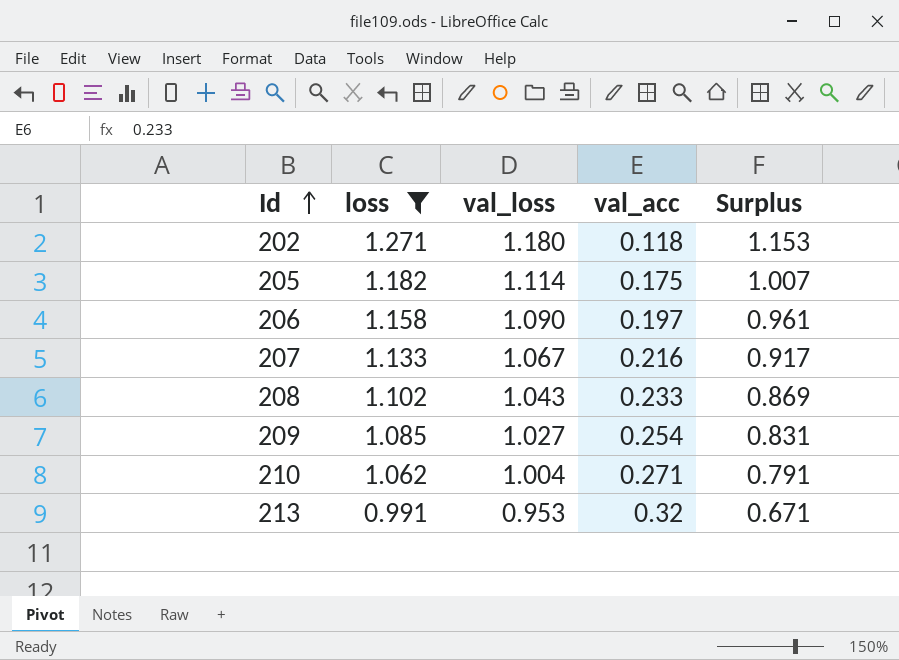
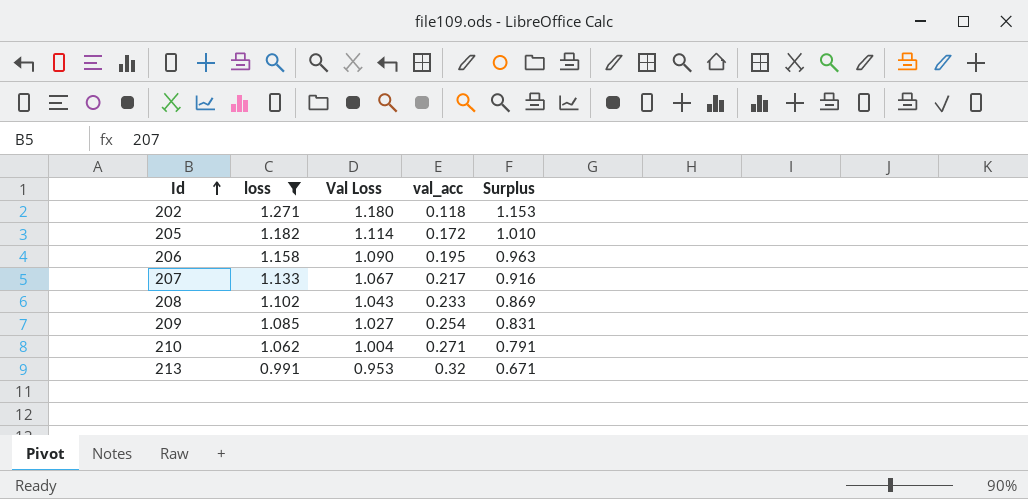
column name: val_loss -> Val Loss
205 | val_acc: 0.175 -> 0.172
205 | Surplus: 1.007 -> 1.010
206 | val_acc: 0.197 -> 0.195
206 | Surplus: 0.961 -> 0.963
207 | val_acc: 0.216 -> 0.217
207 | Surplus: 0.917 -> 0.916

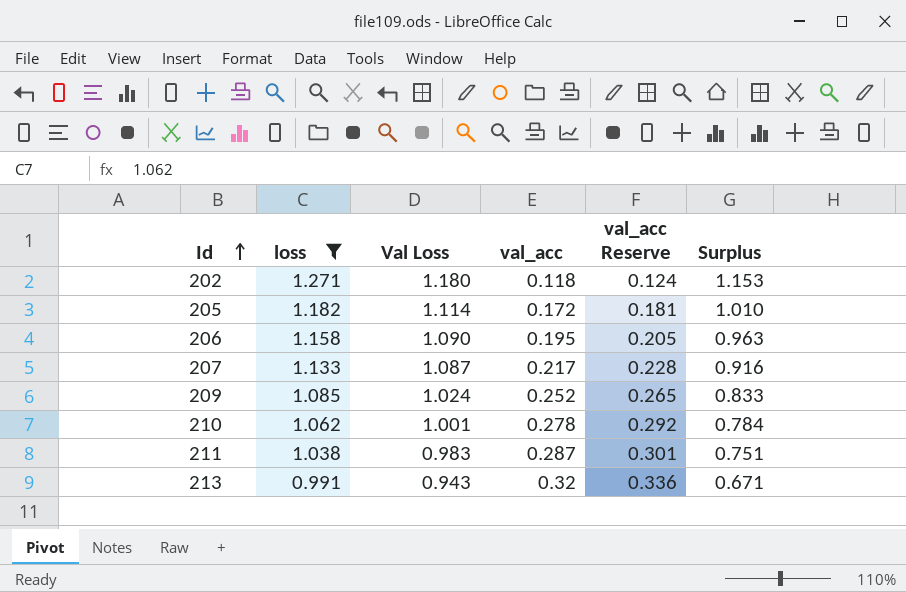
column val_acc Reserve | formula: none -> [val_acc] * 1.05
row 208: 1.102 | 1.043 | 0.233 | 0.869 -> none
207 | Val Loss: 1.067 -> 1.087
209 | Val Loss: 1.027 -> 1.024
209 | val_acc: 0.254 -> 0.252
209 | Surplus: 0.831 -> 0.833
210 | Val Loss: 1.004 -> 1.001
210 | val_acc: 0.271 -> 0.278
210 | Surplus: 0.791 -> 0.784
row 211: none -> 1.038 | 0.983 | 0.287 | 0.301 | 0.751
213 | Val Loss: 0.953 -> 0.943

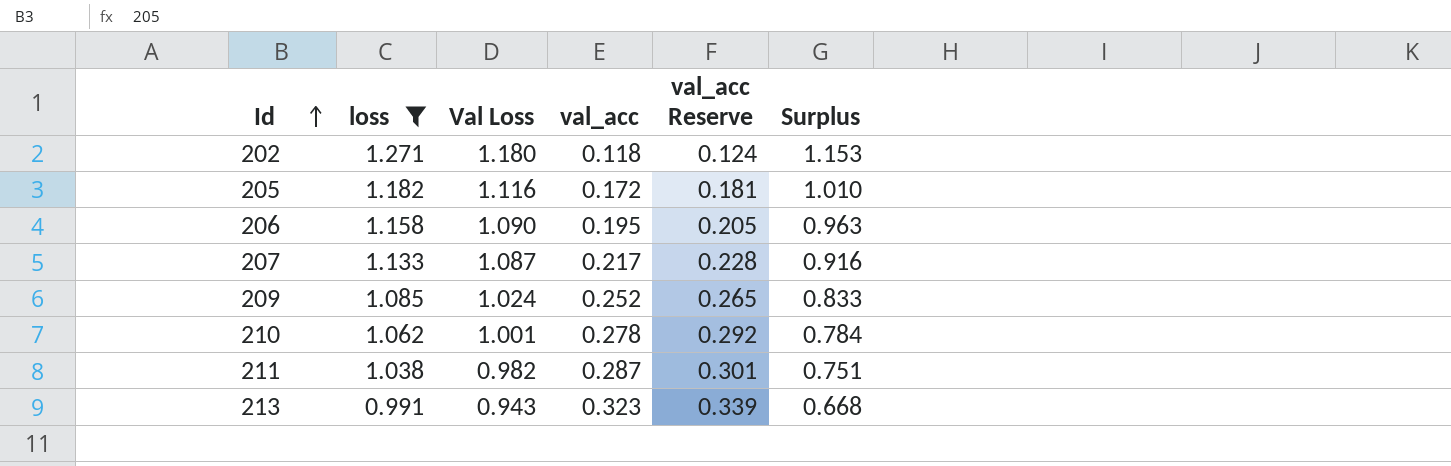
205 | Val Loss: 1.114 -> 1.116
211 | Val Loss: 0.983 -> 0.982
213 | val_acc: 0.32 -> 0.323
213 | val_acc Reserve: 0.336 -> 0.339
213 | Surplus: 0.671 -> 0.668

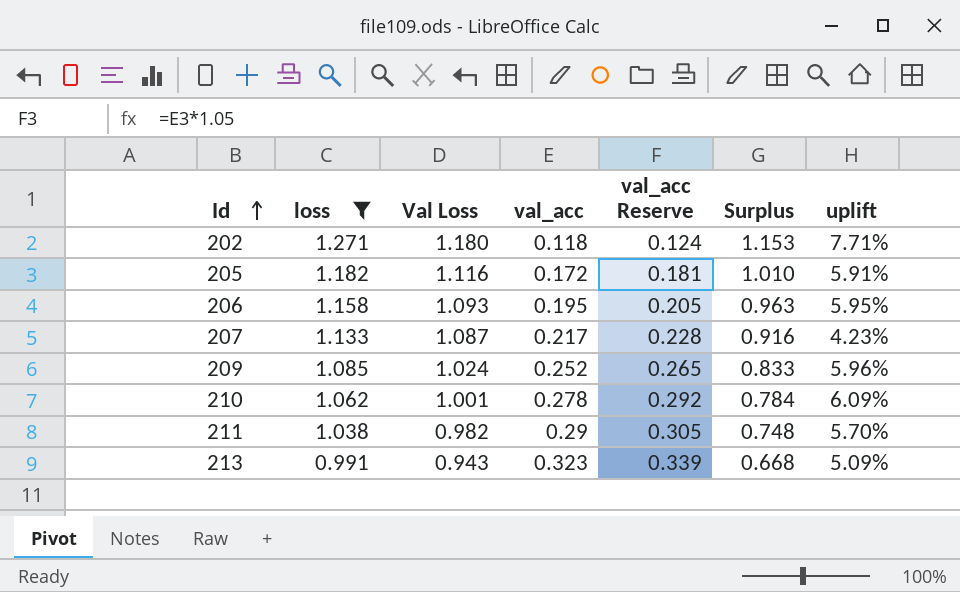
column uplift | formula: none -> ([loss] - [Val Loss]) / [Val Loss]
206 | Val Loss: 1.090 -> 1.093
211 | val_acc: 0.287 -> 0.29
211 | val_acc Reserve: 0.301 -> 0.305
211 | Surplus: 0.751 -> 0.748

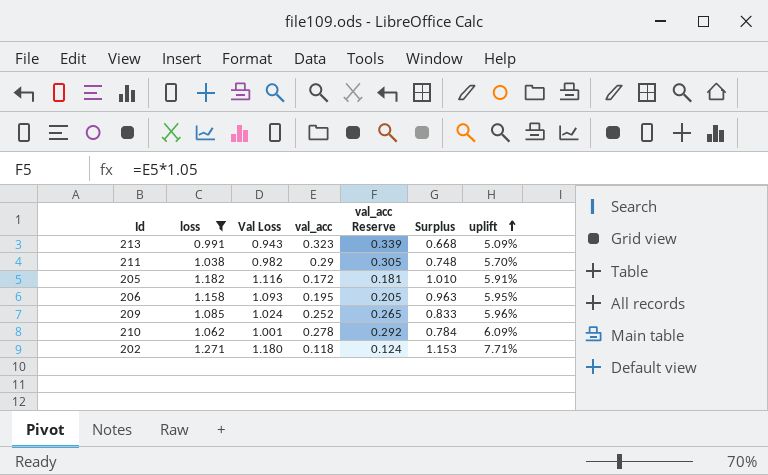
row order: Id ascending -> uplift ascending
row 207: 1.133 | 1.087 | 0.217 | 0.228 | 0.916 | 4.23% -> none

